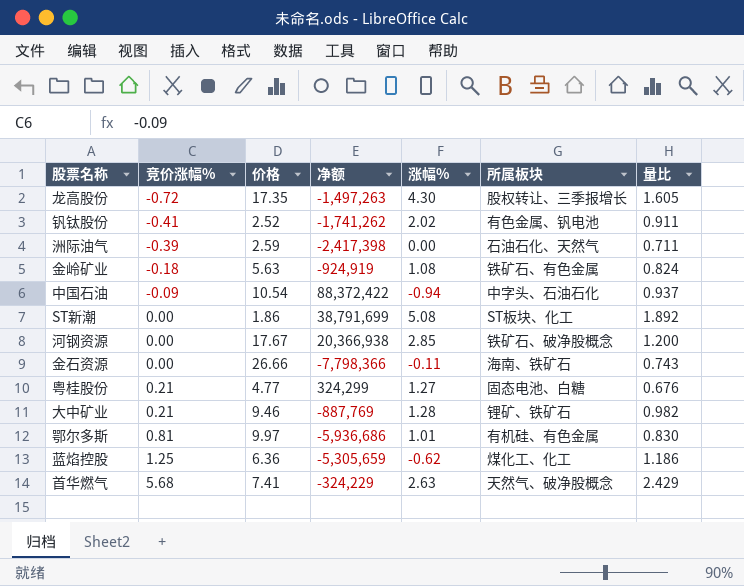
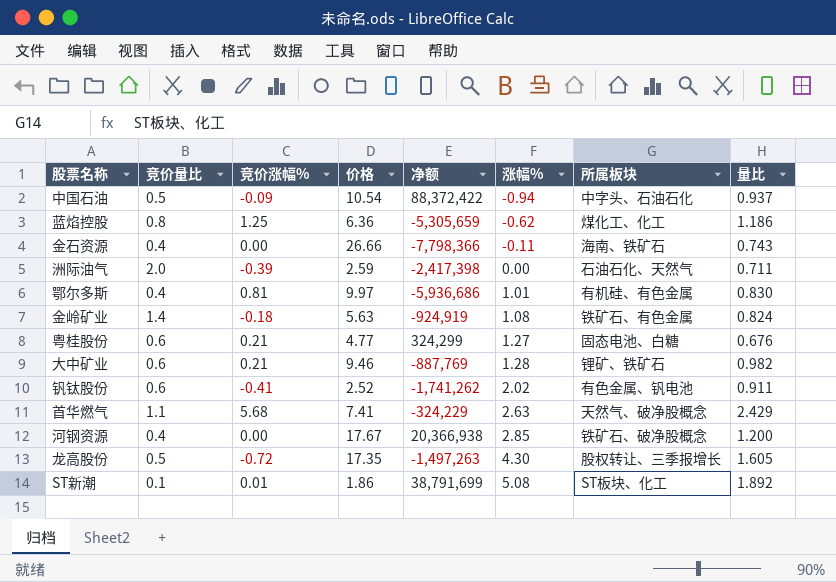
row order: 竞价涨幅% ascending -> 涨幅% ascending
column 竞价量比 | position: none -> 2
ST新潮 | 竞价涨幅%: 0.00 -> 0.01

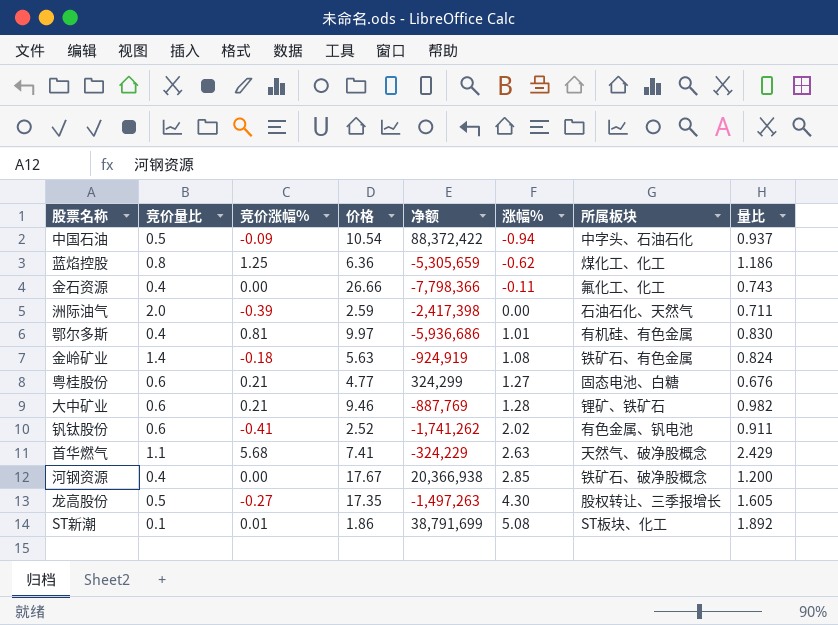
金石资源 | 所属板块: 海南、铁矿石 -> 氟化工、化工
龙高股份 | 竞价涨幅%: -0.72 -> -0.27

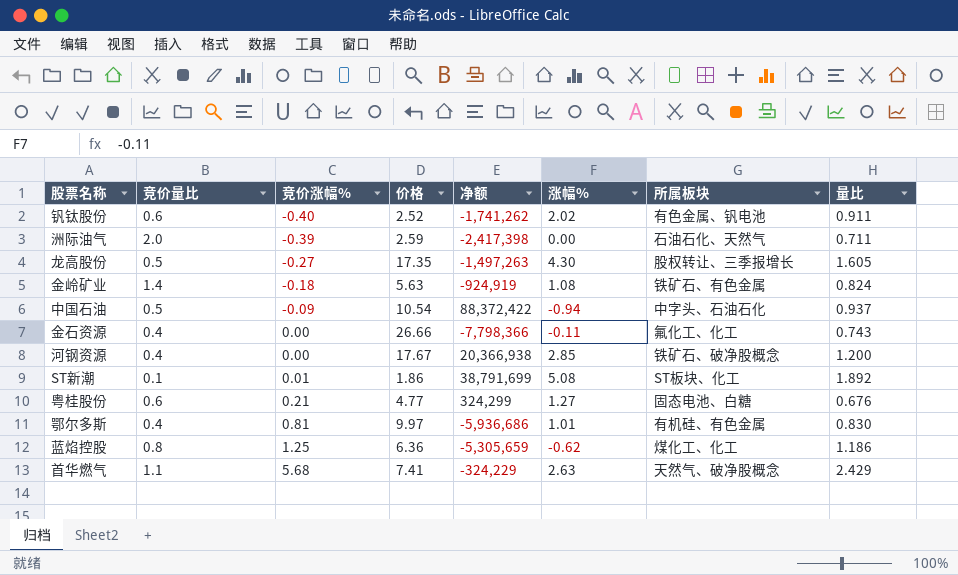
row order: 涨幅% ascending -> 竞价涨幅% ascending
row 大中矿业: 0.6 | 0.21 | 9.46 | -887,769 | 1.28 | 锂矿、铁矿石 | 0.982 -> none
钒钛股份 | 竞价涨幅%: -0.41 -> -0.40

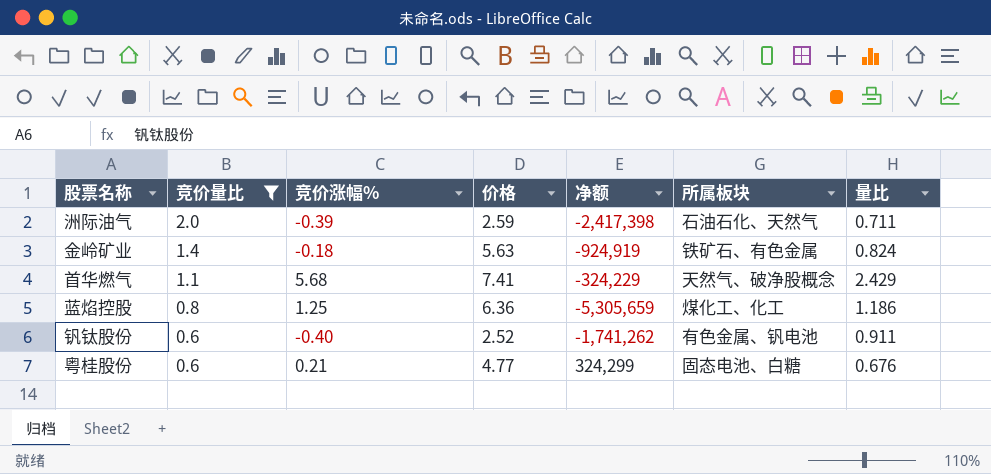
filter: none -> 竞价量比 >= 0.6
row order: 竞价涨幅% ascending -> 竞价量比 descending
column 涨幅% | position: 6 -> none

